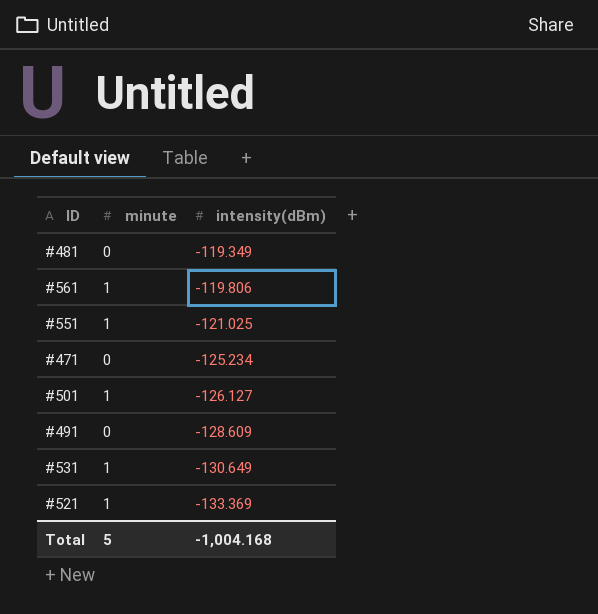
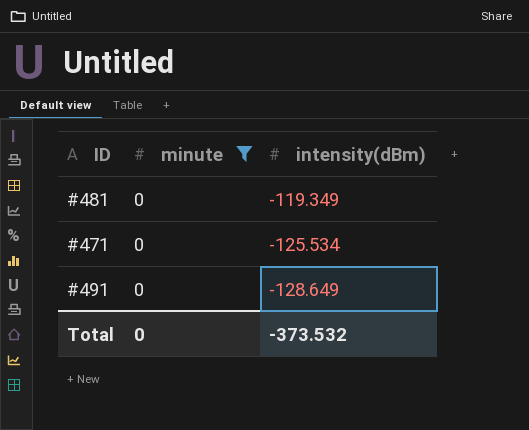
filter: none -> minute = 0
#471 | intensity(dBm): -125.234 -> -125.534
#491 | intensity(dBm): -128.609 -> -128.649
Total | minute: 5 -> 0
Total | intensity(dBm): -1,004.168 -> -373.532

